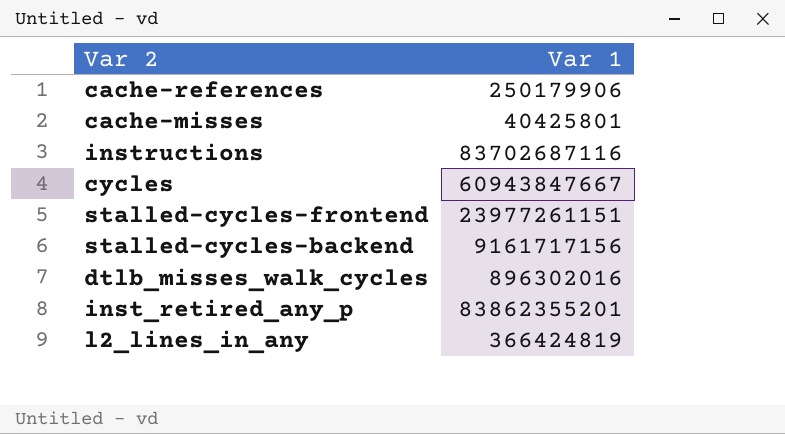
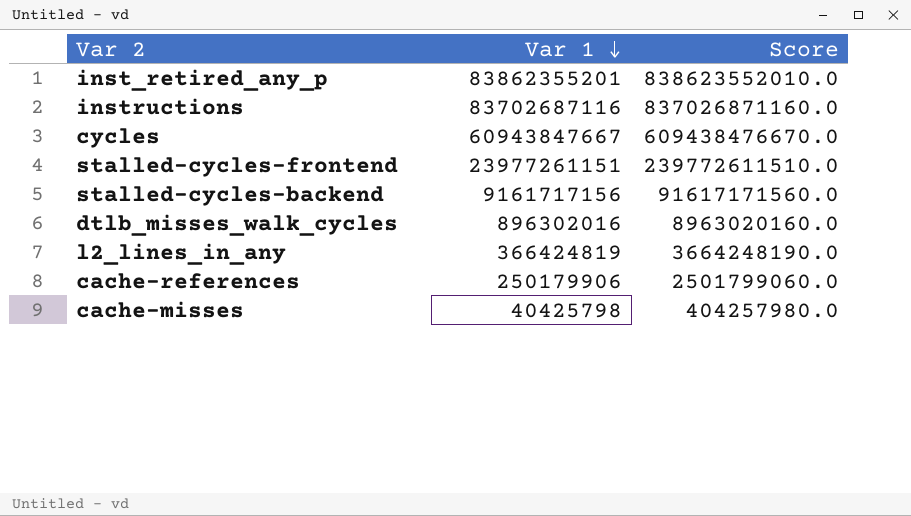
row order: none -> Var 1 descending
column Score | formula: none -> [Var 1] * 10
cache-misses | Var 1: 40425801 -> 40425798

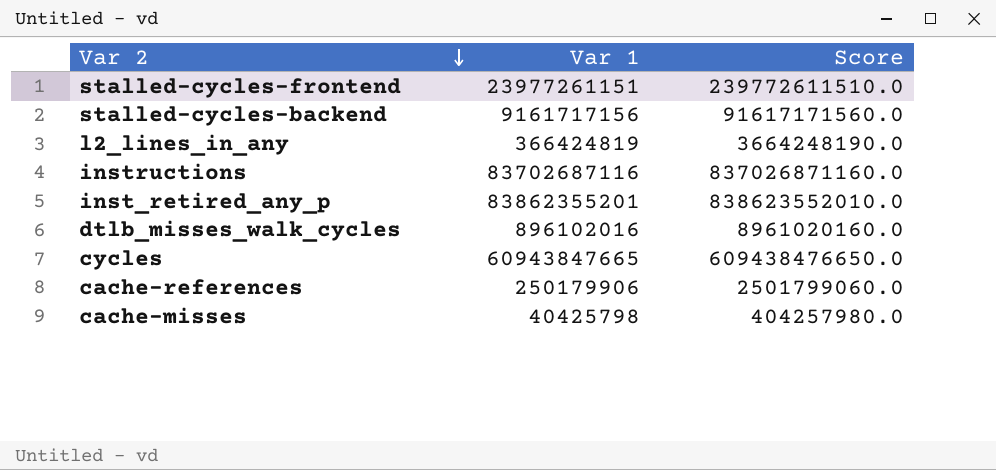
row order: Var 1 descending -> Var 2 descending
dtlb_misses_walk_cycles | Var 1: 896302016 -> 896102016
dtlb_misses_walk_cycles | Score: 8963020160.0 -> 8961020160.0
cycles | Var 1: 60943847667 -> 60943847665
cycles | Score: 609438476670.0 -> 609438476650.0

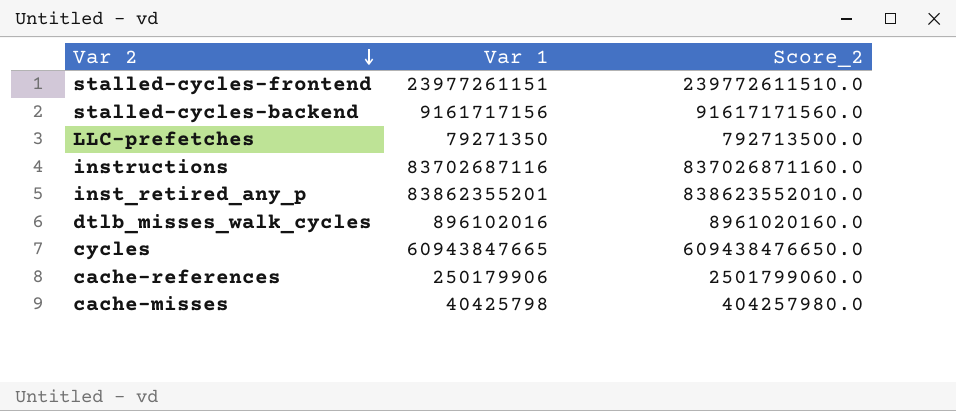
column name: Score -> Score_2
row l2_lines_in_any: 366424819 | 3664248190.0 -> none
row LLC-prefetches: none -> 79271350 | 792713500.0

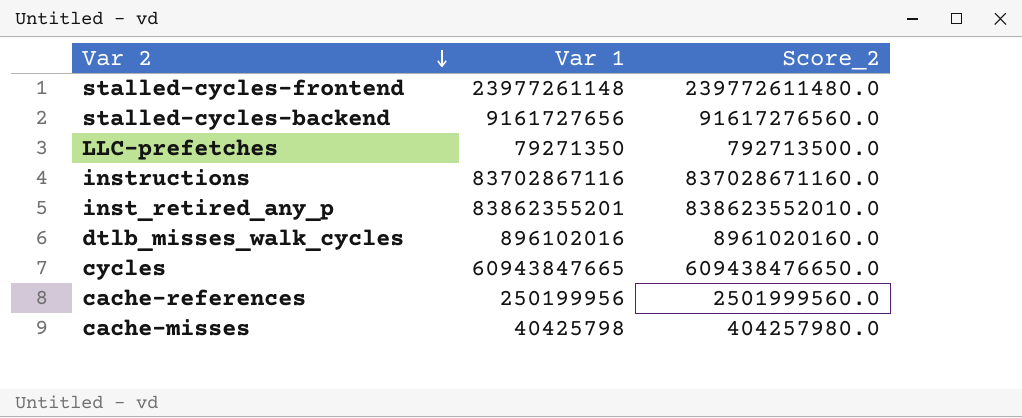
stalled-cycles-frontend | Var 1: 23977261151 -> 23977261148
stalled-cycles-frontend | Score_2: 239772611510.0 -> 239772611480.0
stalled-cycles-backend | Var 1: 9161717156 -> 9161727656
stalled-cycles-backend | Score_2: 91617171560.0 -> 91617276560.0
instructions | Var 1: 83702687116 -> 83702867116
instructions | Score_2: 837026871160.0 -> 837028671160.0
cache-references | Var 1: 250179906 -> 250199956
cache-references | Score_2: 2501799060.0 -> 2501999560.0

